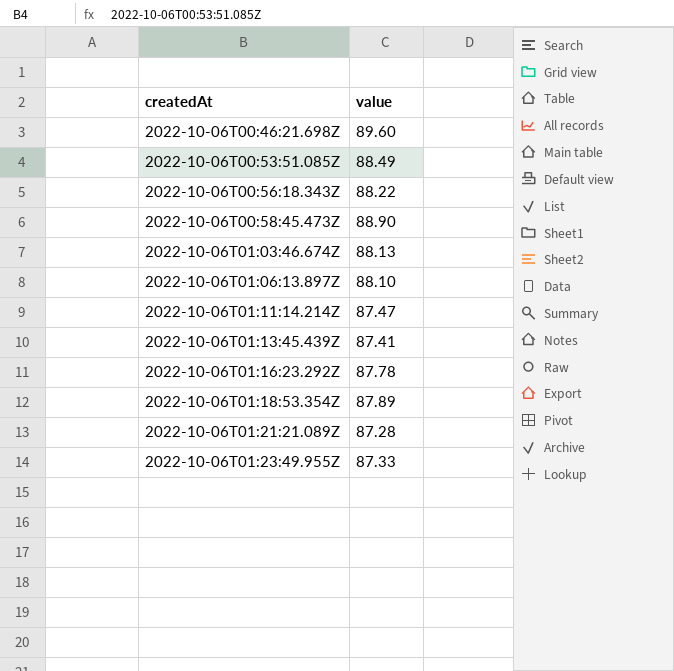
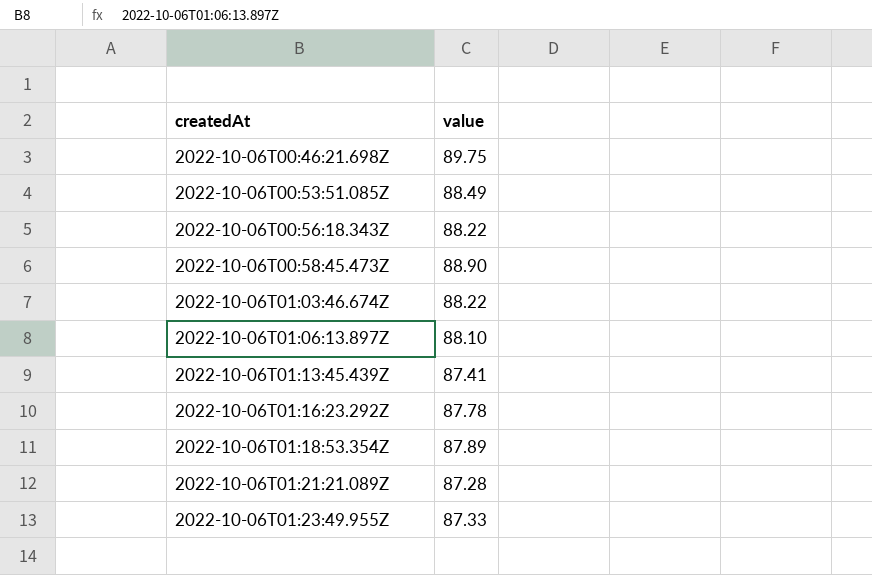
row 2022-10-06T01:11:14.214Z: 87.47 -> none
2022-10-06T00:46:21.698Z | value: 89.60 -> 89.75
2022-10-06T01:03:46.674Z | value: 88.13 -> 88.22

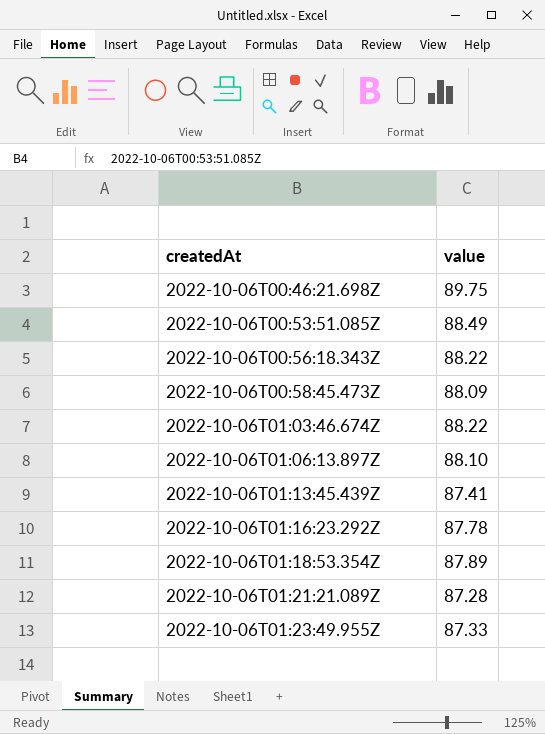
2022-10-06T00:58:45.473Z | value: 88.90 -> 88.09

